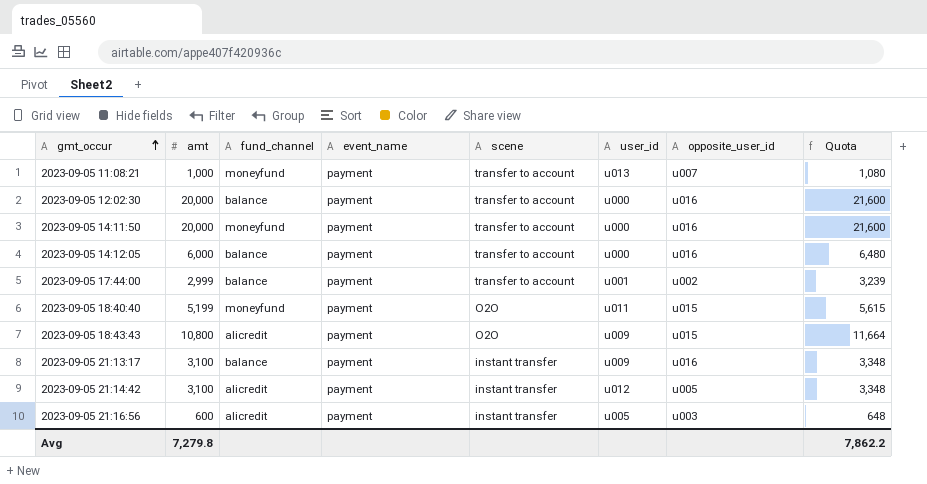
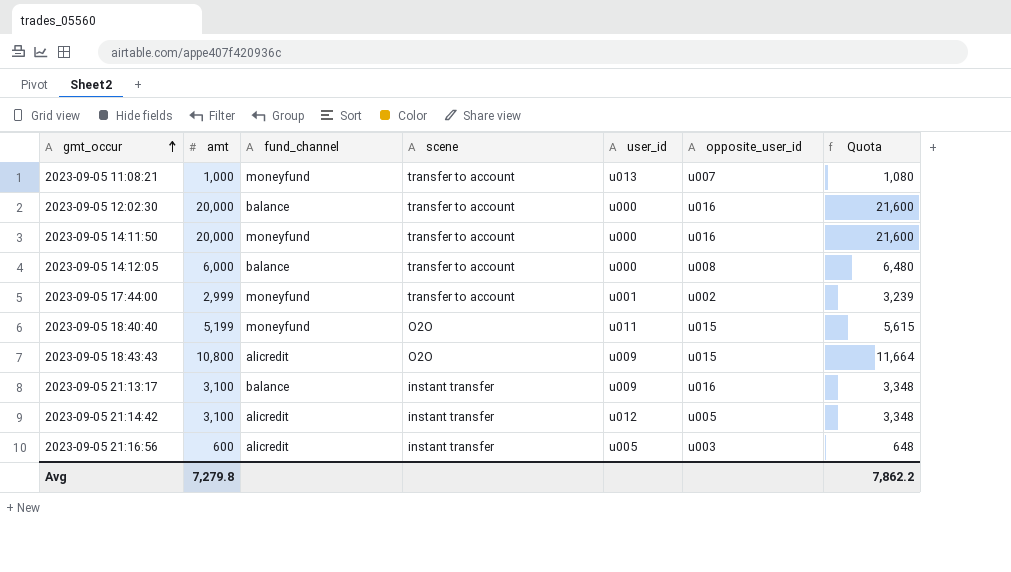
column event_name | position: 4 -> none
2023-09-05 14:12:05 | opposite_user_id: u016 -> u008
2023-09-05 17:44:00 | fund_channel: balance -> moneyfund

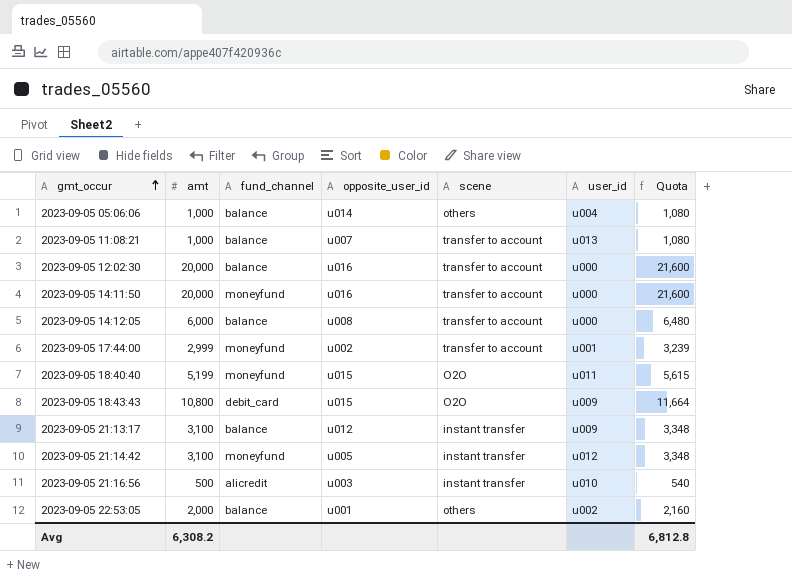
column opposite_user_id | position: 6 -> 4
row 2023-09-05 05:06:06: none -> 1,000 | balance | u014 | others | u004 | 1,080
2023-09-05 11:08:21 | fund_channel: moneyfund -> balance
2023-09-05 18:43:43 | fund_channel: alicredit -> debit_card
2023-09-05 21:13:17 | opposite_user_id: u016 -> u012
2023-09-05 21:14:42 | fund_channel: alicredit -> moneyfund
2023-09-05 21:16:56 | amt: 600 -> 500
2023-09-05 21:16:56 | user_id: u005 -> u010
2023-09-05 21:16:56 | Quota: 648 -> 540
row 2023-09-05 22:53:05: none -> 2,000 | balance | u001 | others | u002 | 2,160
Avg | amt: 7,279.8 -> 6,308.2
Avg | Quota: 7,862.2 -> 6,812.8

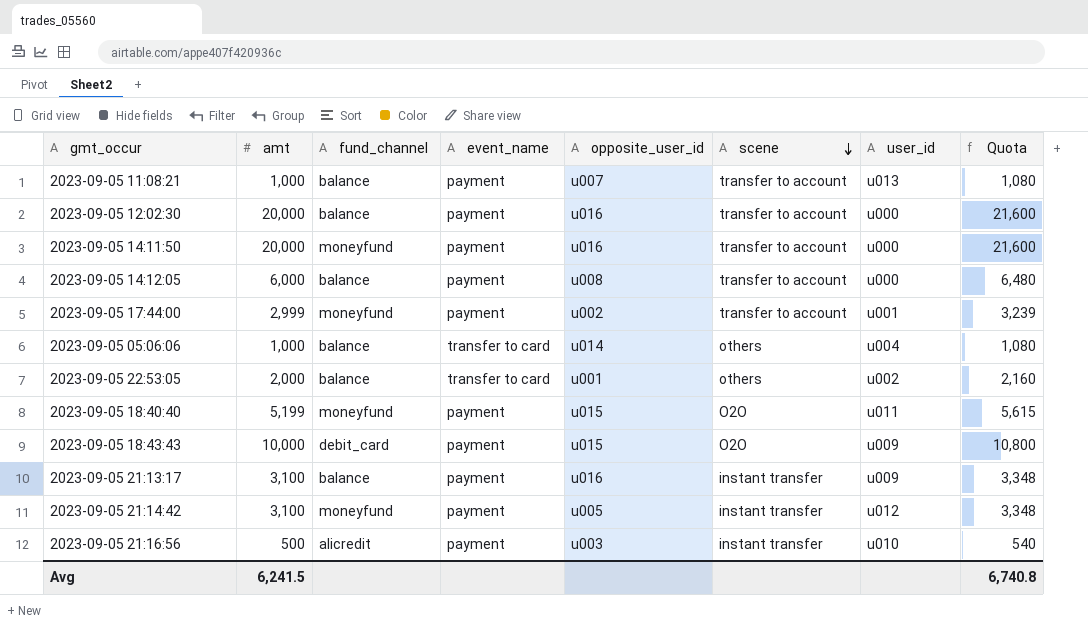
row order: gmt_occur ascending -> scene descending
column event_name | position: none -> 4
2023-09-05 18:43:43 | amt: 10,800 -> 10,000
2023-09-05 18:43:43 | Quota: 11,664 -> 10,800
2023-09-05 21:13:17 | opposite_user_id: u012 -> u016
Avg | amt: 6,308.2 -> 6,241.5
Avg | Quota: 6,812.8 -> 6,740.8

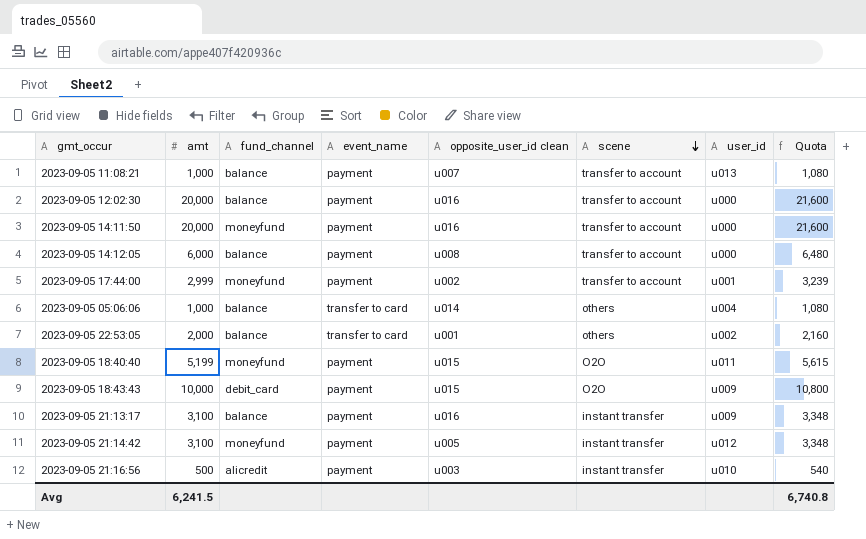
column name: opposite_user_id -> opposite_user_id clean

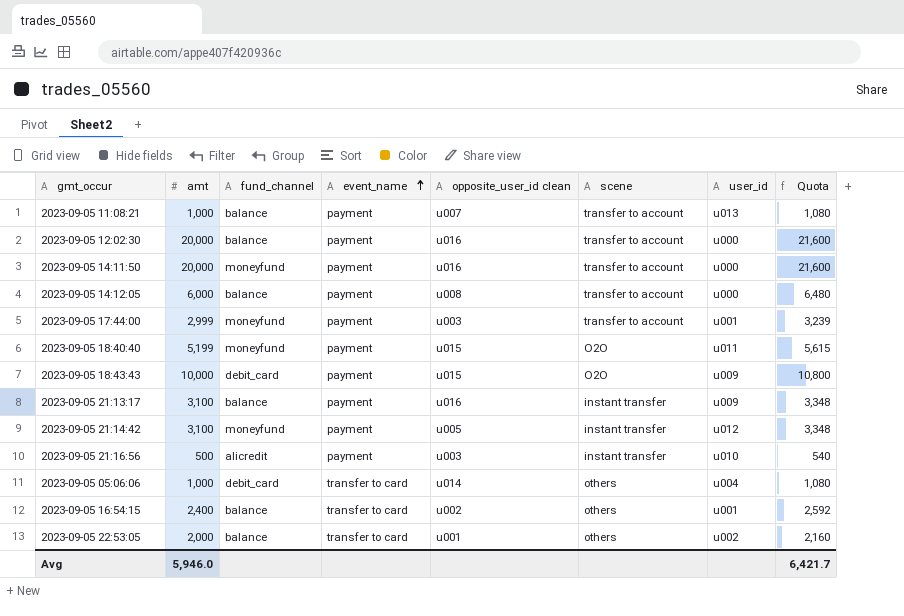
row order: scene descending -> event_name ascending
2023-09-05 17:44:00 | opposite_user_id clean: u002 -> u003
2023-09-05 05:06:06 | fund_channel: balance -> debit_card
row 2023-09-05 16:54:15: none -> 2,400 | balance | transfer to card | u002 | others | u001 | 2,592
Avg | amt: 6,241.5 -> 5,946.0
Avg | Quota: 6,740.8 -> 6,421.7

